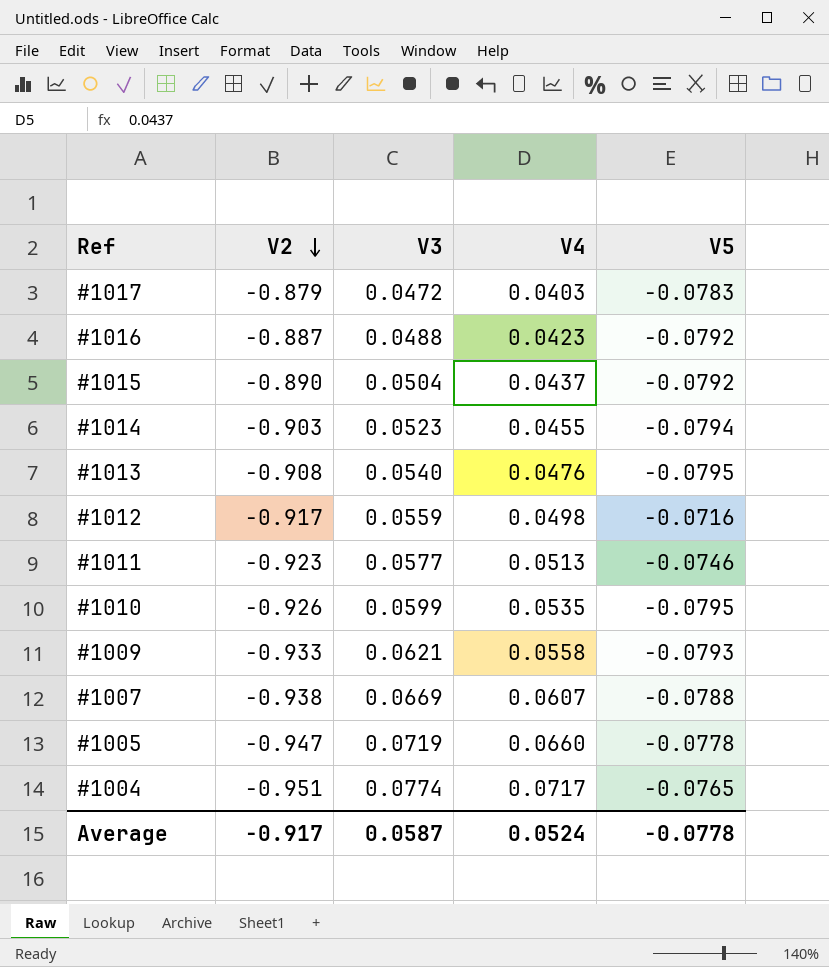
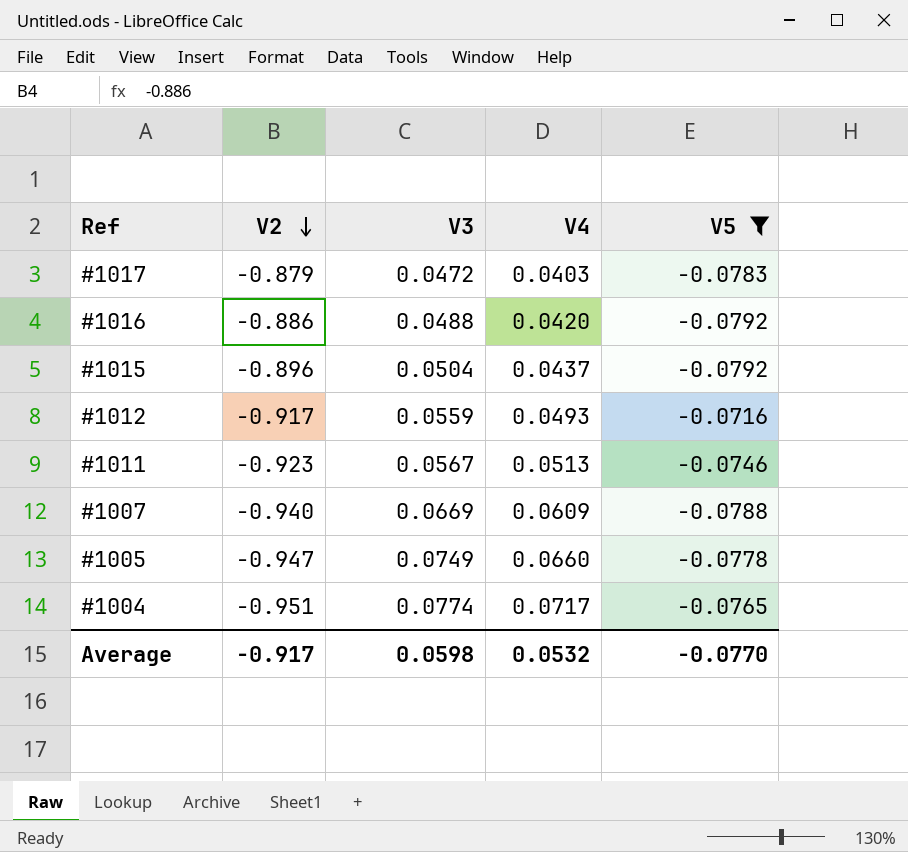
filter: none -> V5 >= -0.0792
#1016 | V2: -0.887 -> -0.886
#1016 | V4: 0.0423 -> 0.0420
#1015 | V2: -0.890 -> -0.896
#1012 | V4: 0.0498 -> 0.0493
#1011 | V3: 0.0577 -> 0.0567
#1007 | V2: -0.938 -> -0.940
#1007 | V4: 0.0607 -> 0.0609
#1005 | V3: 0.0719 -> 0.0749
Average | V3: 0.0587 -> 0.0598
Average | V4: 0.0524 -> 0.0532
Average | V5: -0.0778 -> -0.0770

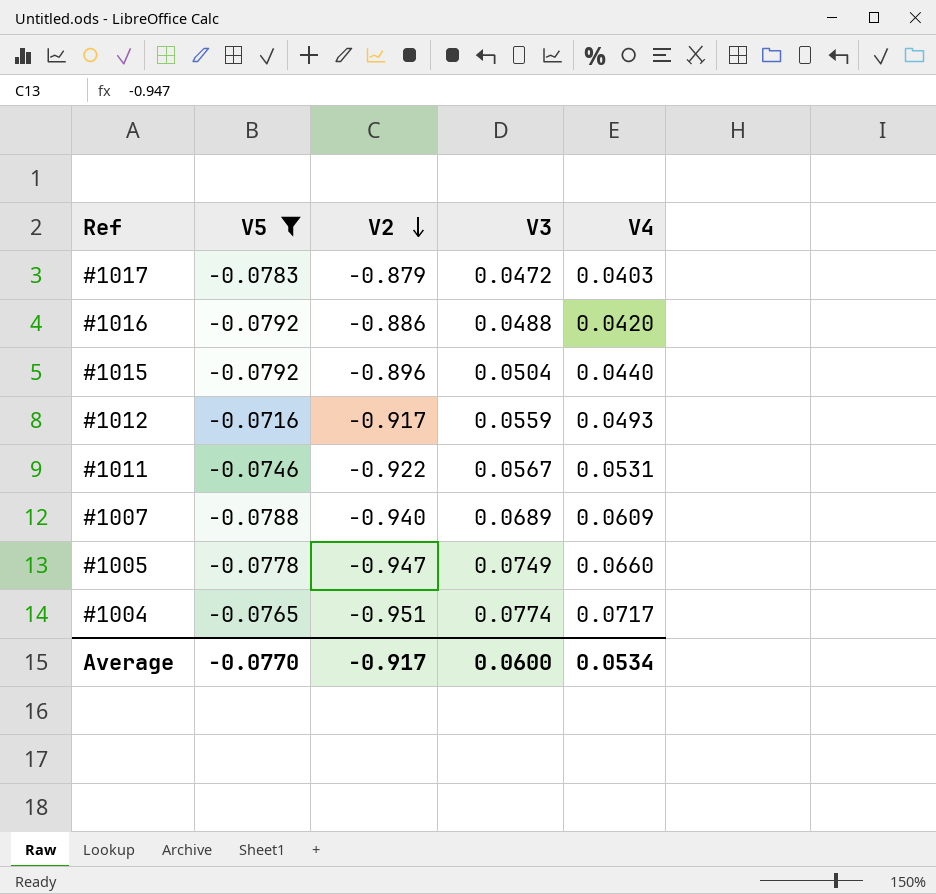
column V5 | position: 5 -> 2
#1015 | V4: 0.0437 -> 0.0440
#1011 | V2: -0.923 -> -0.922
#1011 | V4: 0.0513 -> 0.0531
#1007 | V3: 0.0669 -> 0.0689
Average | V3: 0.0598 -> 0.0600
Average | V4: 0.0532 -> 0.0534

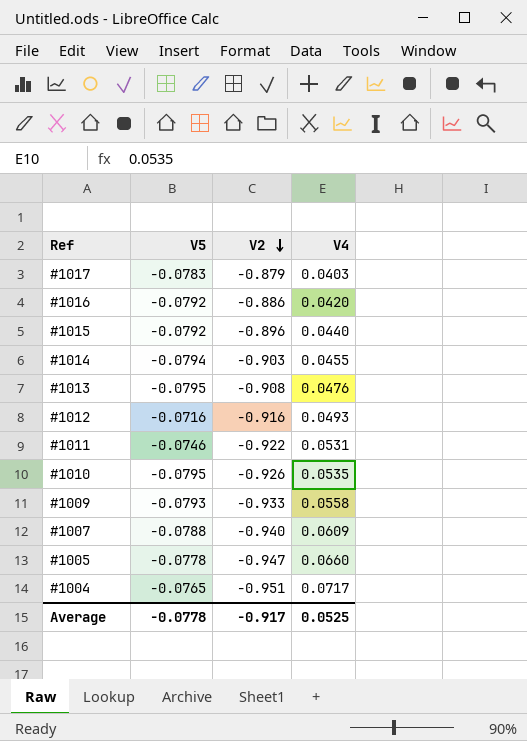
filter: V5 >= -0.0792 -> none
column V3 | position: 4 -> none
#1012 | V2: -0.917 -> -0.916
Average | V5: -0.0770 -> -0.0778
Average | V4: 0.0534 -> 0.0525

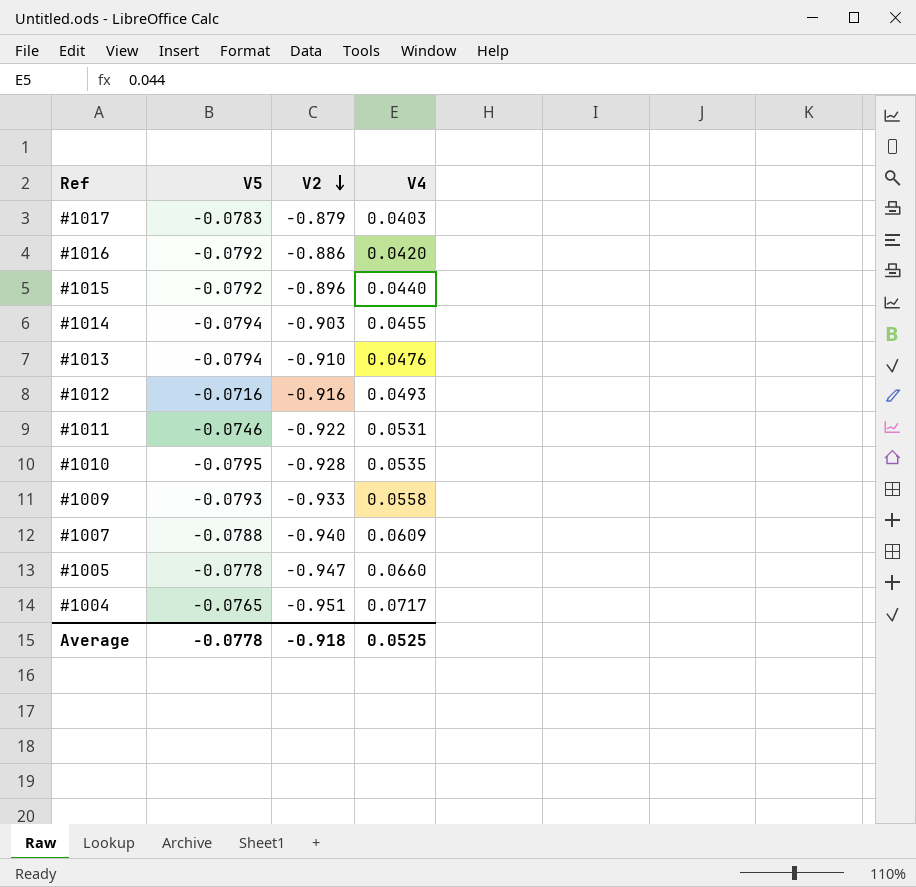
#1013 | V5: -0.0795 -> -0.0794
#1013 | V2: -0.908 -> -0.910
#1010 | V2: -0.926 -> -0.928
Average | V2: -0.917 -> -0.918

